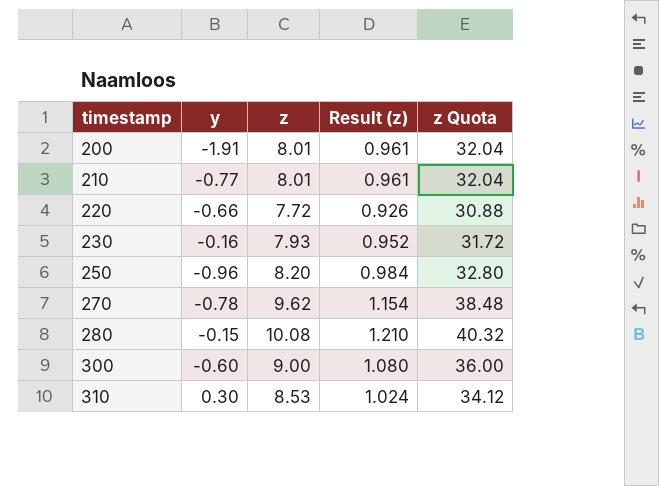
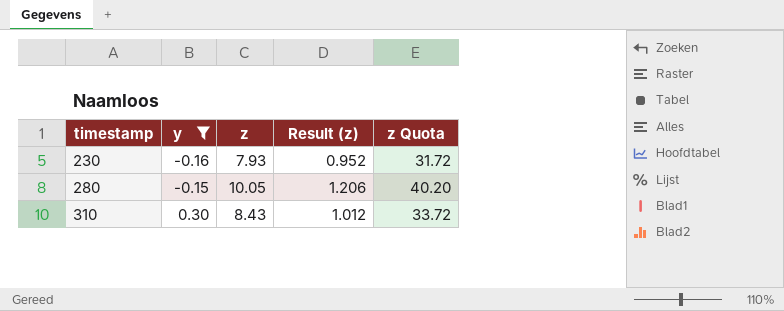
filter: none -> y >= -0.16
280 | z: 10.08 -> 10.05
280 | Result (z): 1.210 -> 1.206
280 | z Quota: 40.32 -> 40.20
310 | z: 8.53 -> 8.43
310 | Result (z): 1.024 -> 1.012
310 | z Quota: 34.12 -> 33.72

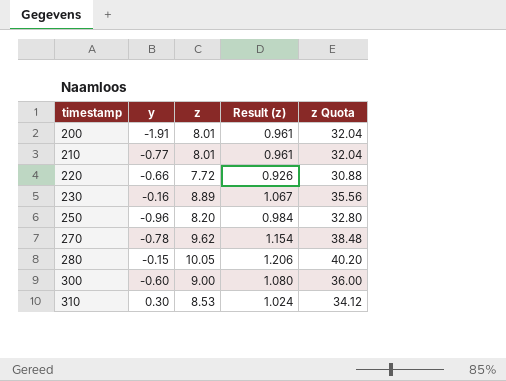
filter: y >= -0.16 -> none
230 | z: 7.93 -> 8.89
230 | Result (z): 0.952 -> 1.067
230 | z Quota: 31.72 -> 35.56
310 | z: 8.43 -> 8.53
310 | Result (z): 1.012 -> 1.024
310 | z Quota: 33.72 -> 34.12

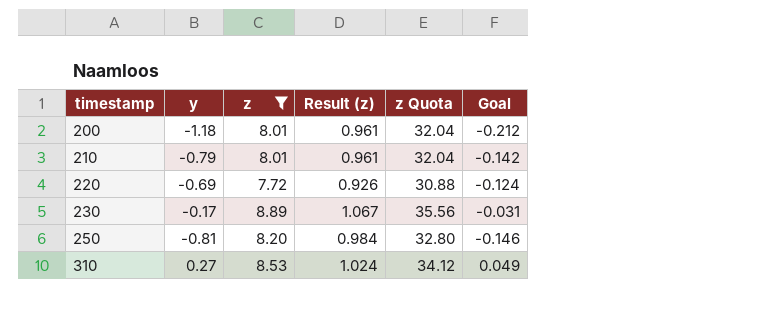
filter: none -> z <= 8.89
column Goal | formula: none -> [y] * 0.18
200 | y: -1.91 -> -1.18
210 | y: -0.77 -> -0.79
220 | y: -0.66 -> -0.69
230 | y: -0.16 -> -0.17
250 | y: -0.96 -> -0.81
310 | y: 0.30 -> 0.27

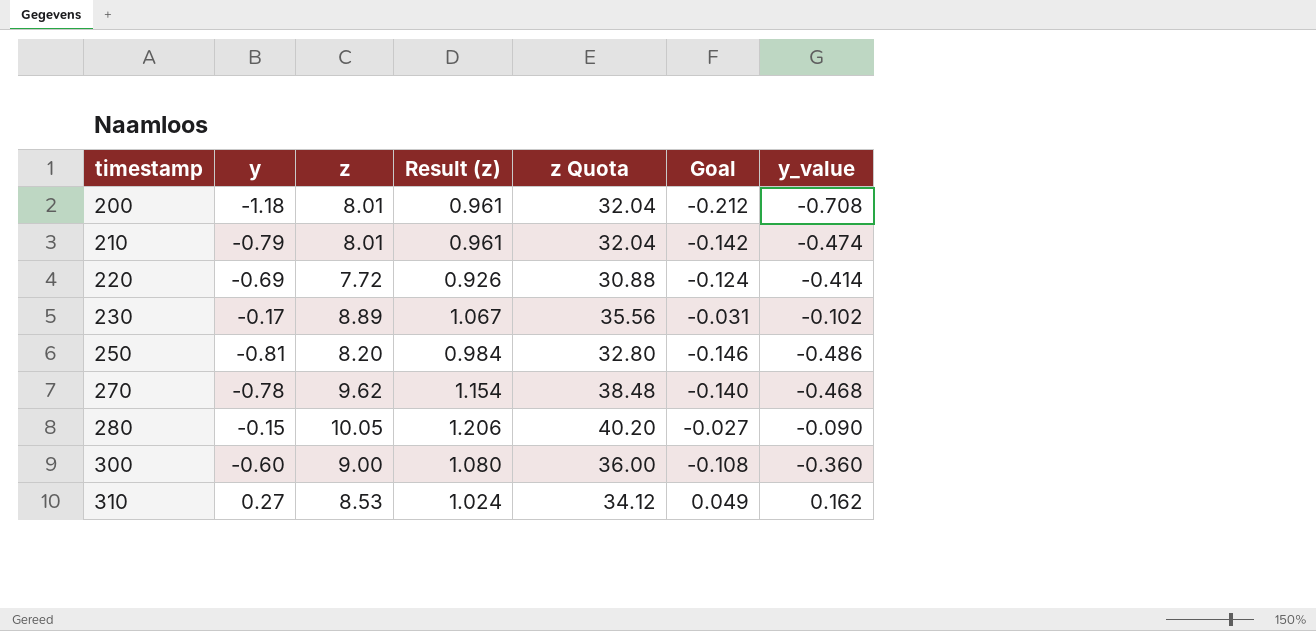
filter: z <= 8.89 -> none
column y_value | formula: none -> [y] * 0.6

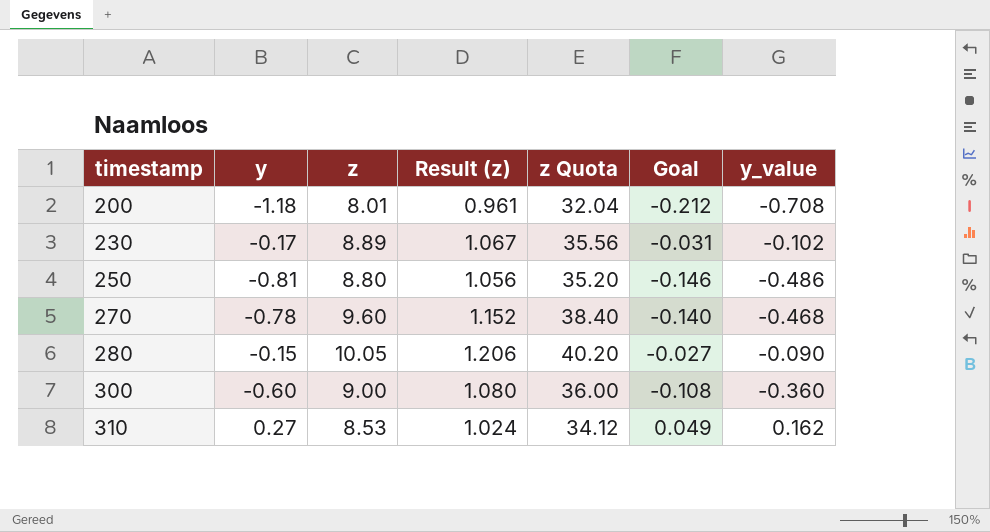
row 210: -0.79 | 8.01 | 0.961 | 32.04 | -0.142 | -0.474 -> none
row 220: -0.69 | 7.72 | 0.926 | 30.88 | -0.124 | -0.414 -> none
250 | z: 8.20 -> 8.80
250 | Result (z): 0.984 -> 1.056
250 | z Quota: 32.80 -> 35.20
270 | z: 9.62 -> 9.60
270 | Result (z): 1.154 -> 1.152
270 | z Quota: 38.48 -> 38.40

